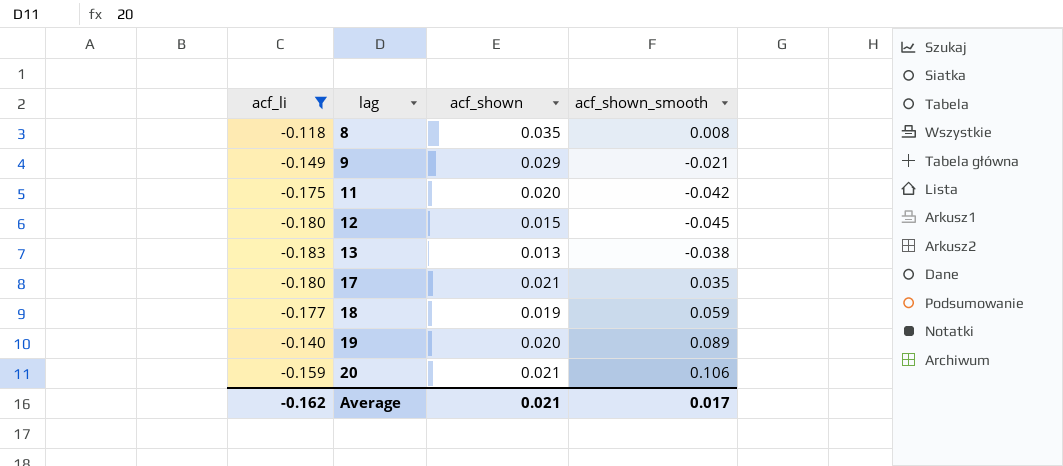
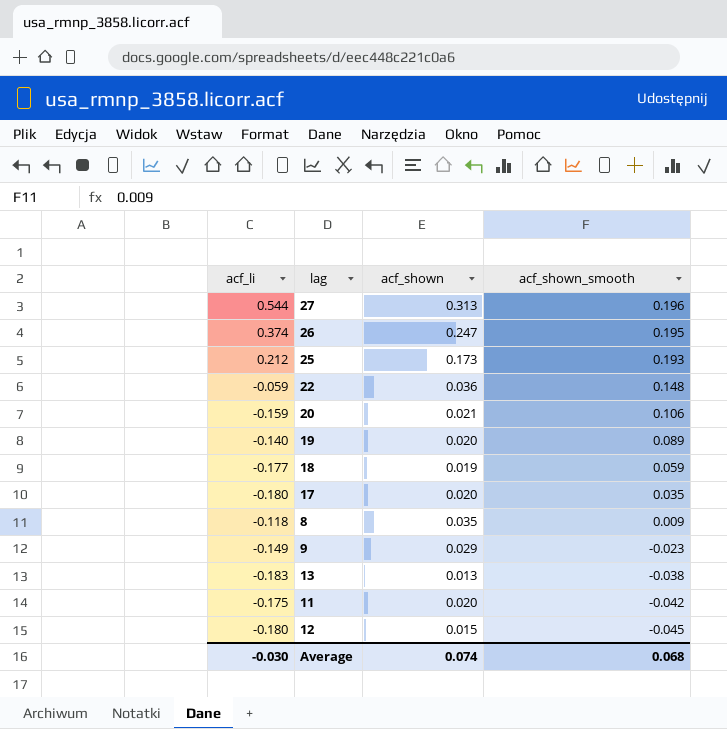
filter: acf_li <= -0.118 -> none
row order: lag ascending -> acf_shown_smooth descending
17 | acf_shown: 0.021 -> 0.020
8 | acf_shown_smooth: 0.008 -> 0.009
9 | acf_shown_smooth: -0.021 -> -0.023
Average | acf_li: -0.162 -> -0.030
Average | acf_shown: 0.021 -> 0.074
Average | acf_shown_smooth: 0.017 -> 0.068

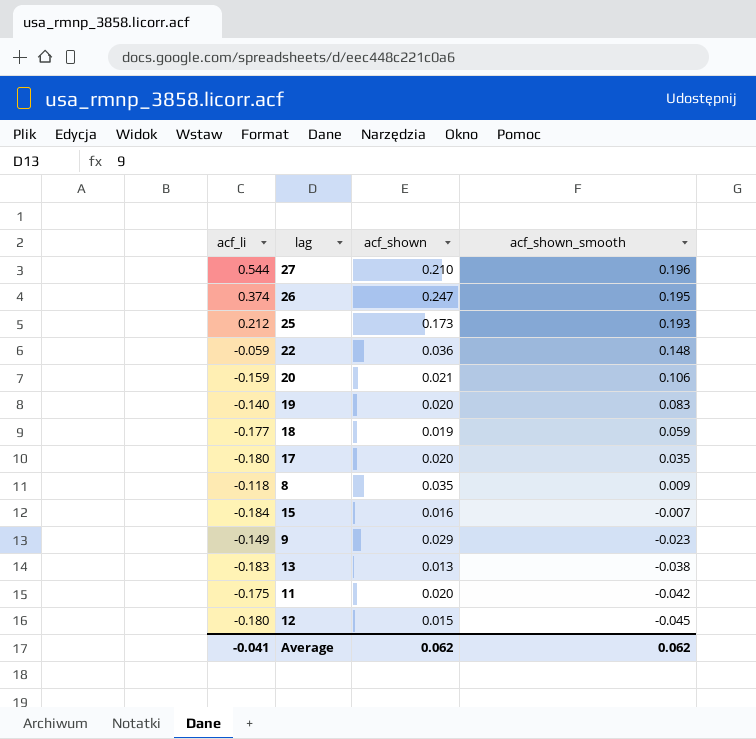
27 | acf_shown: 0.313 -> 0.210
19 | acf_shown_smooth: 0.089 -> 0.083
row 15: none -> -0.184 | 0.016 | -0.007
Average | acf_li: -0.030 -> -0.041
Average | acf_shown: 0.074 -> 0.062
Average | acf_shown_smooth: 0.068 -> 0.062

